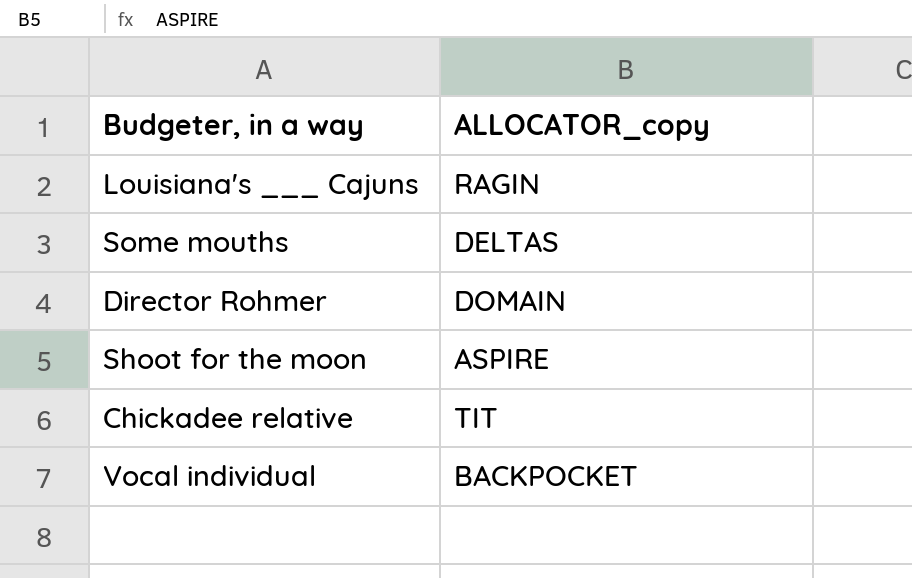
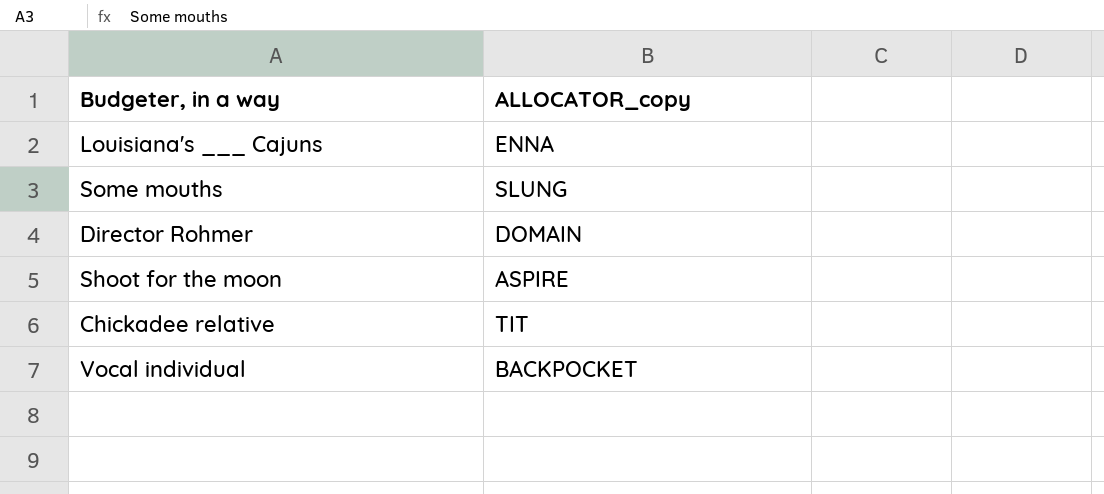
Louisiana's ___ Cajuns | ALLOCATOR_copy: RAGIN -> ENNA
Some mouths | ALLOCATOR_copy: DELTAS -> SLUNG

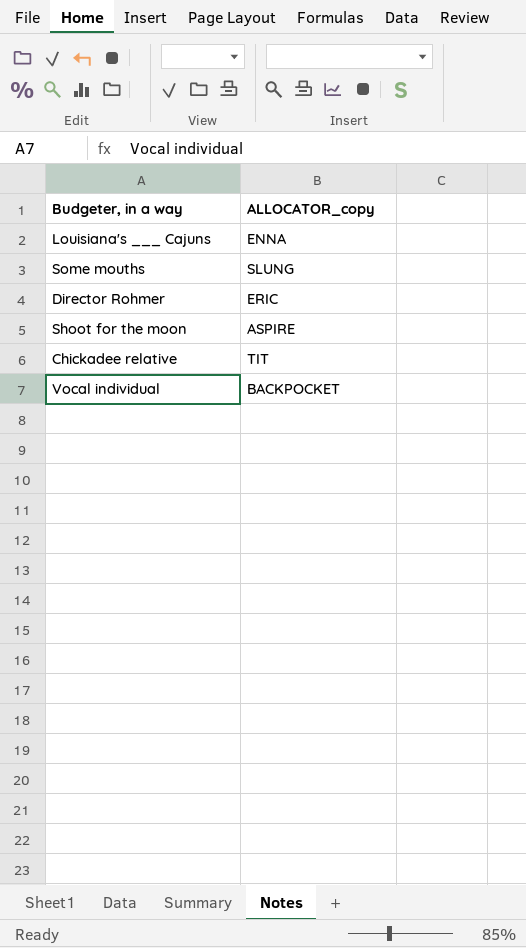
Director Rohmer | ALLOCATOR_copy: DOMAIN -> ERIC

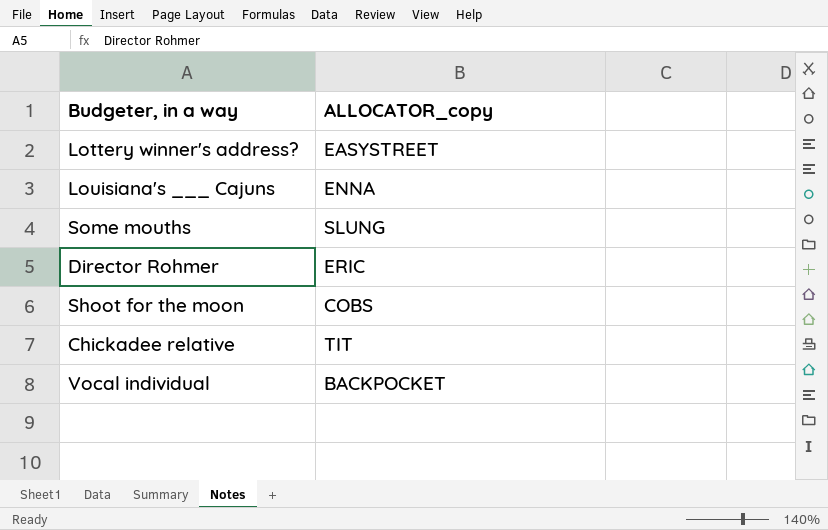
row Lottery winner's address?: none -> EASYSTREET
Shoot for the moon | ALLOCATOR_copy: ASPIRE -> COBS

